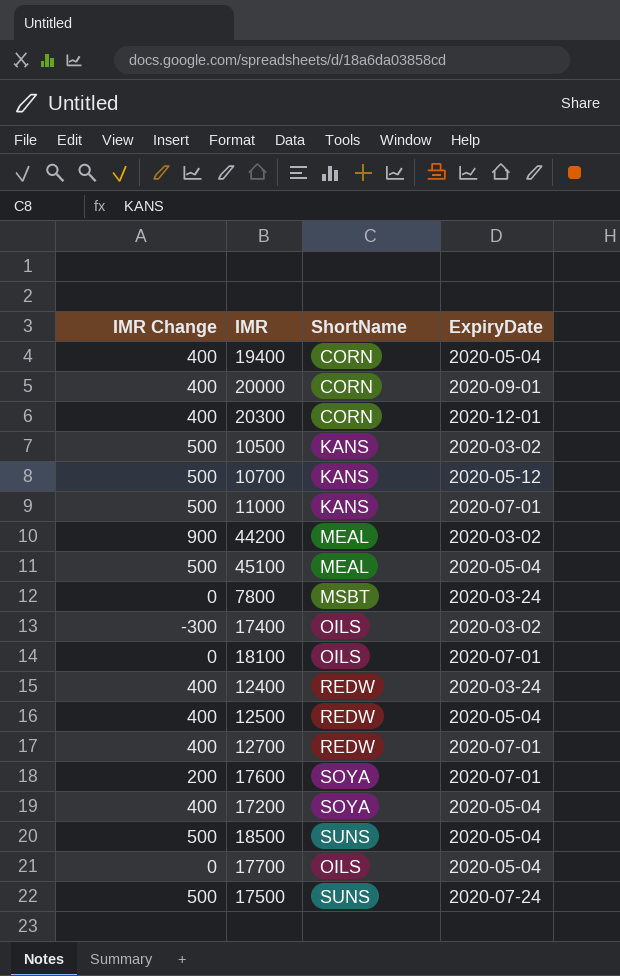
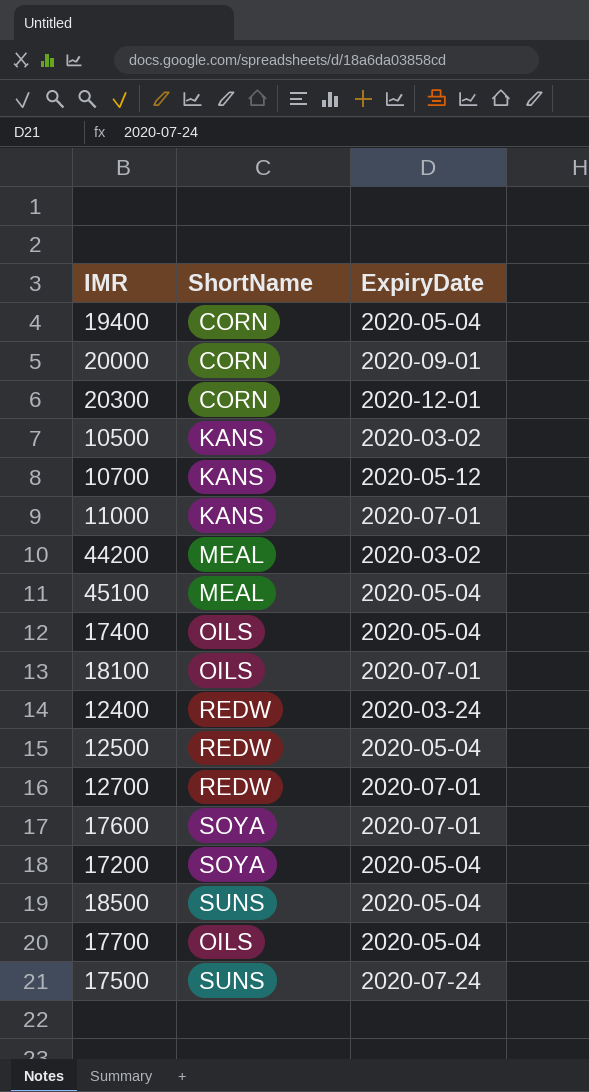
column IMR Change | position: 1 -> none
row 7800: 0 | MSBT | 2020-03-24 -> none
17400 | ExpiryDate: 2020-03-02 -> 2020-05-04

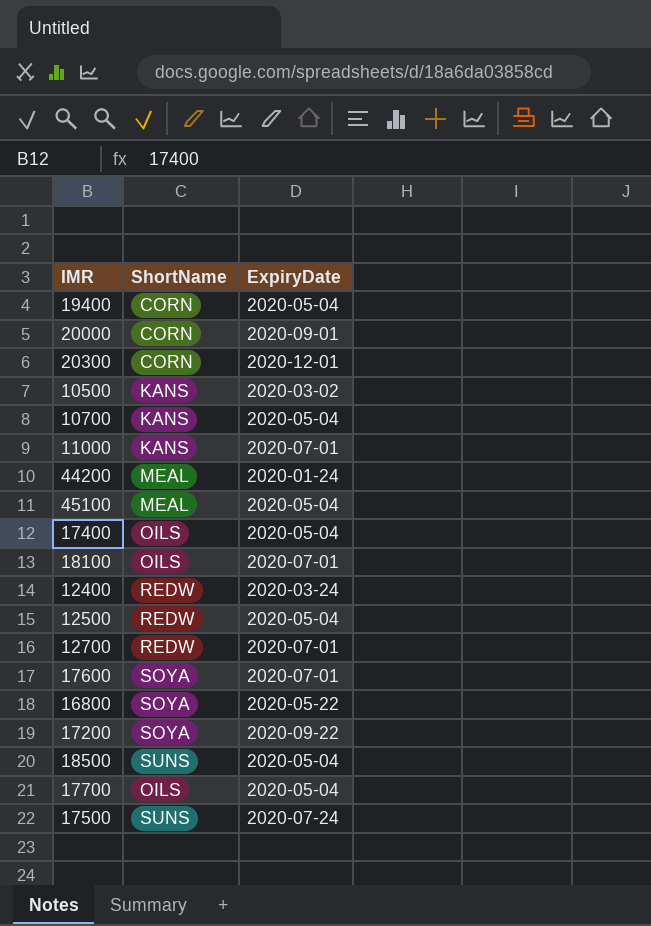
10700 | ExpiryDate: 2020-05-12 -> 2020-05-04
44200 | ExpiryDate: 2020-03-02 -> 2020-01-24
row 16800: none -> SOYA | 2020-05-22
17200 | ExpiryDate: 2020-05-04 -> 2020-09-22

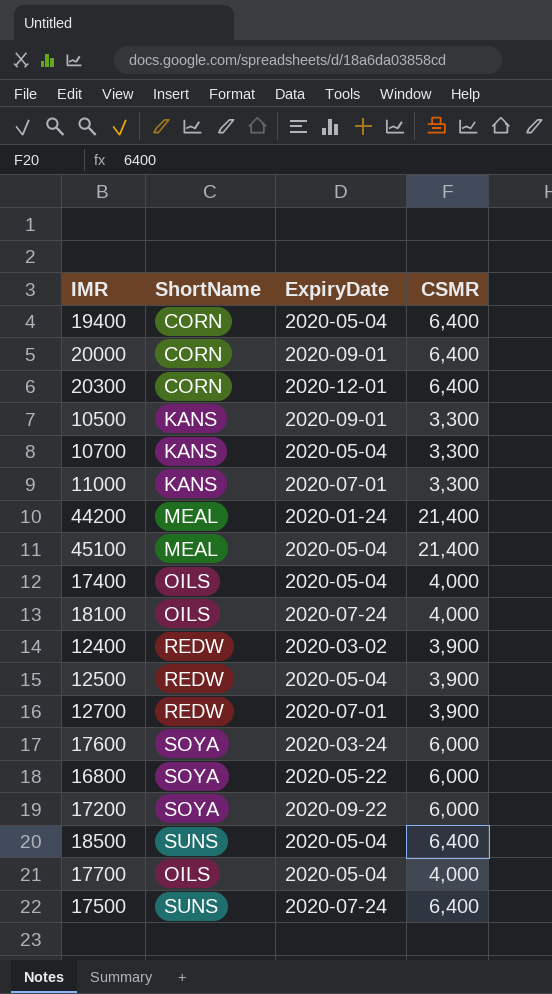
column CSMR | position: none -> 4
10500 | ExpiryDate: 2020-03-02 -> 2020-09-01
18100 | ExpiryDate: 2020-07-01 -> 2020-07-24
12400 | ExpiryDate: 2020-03-24 -> 2020-03-02
17600 | ExpiryDate: 2020-07-01 -> 2020-03-24

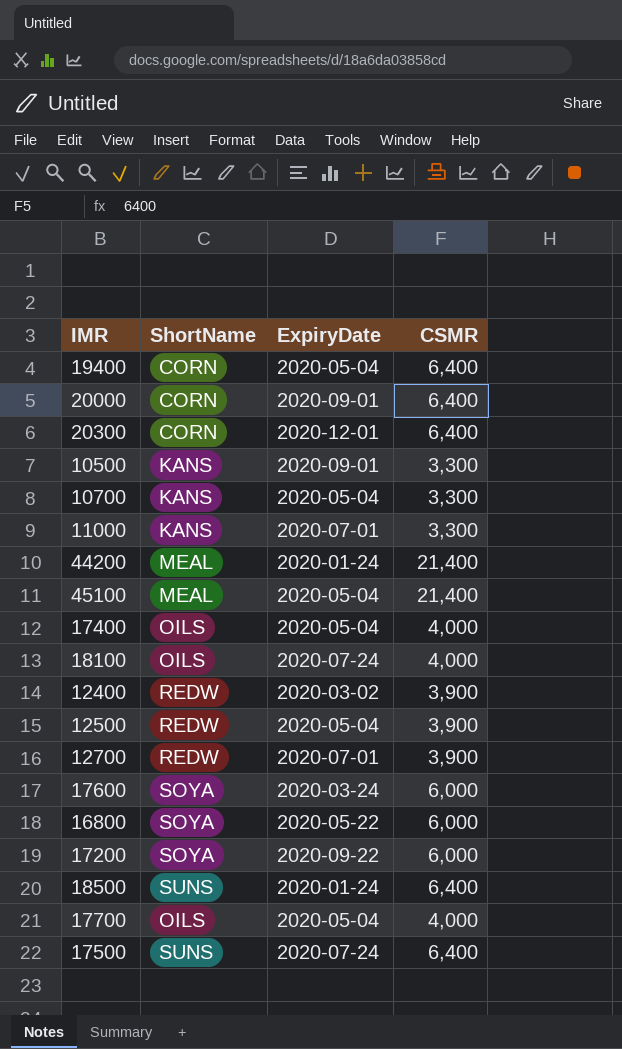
18500 | ExpiryDate: 2020-05-04 -> 2020-01-24

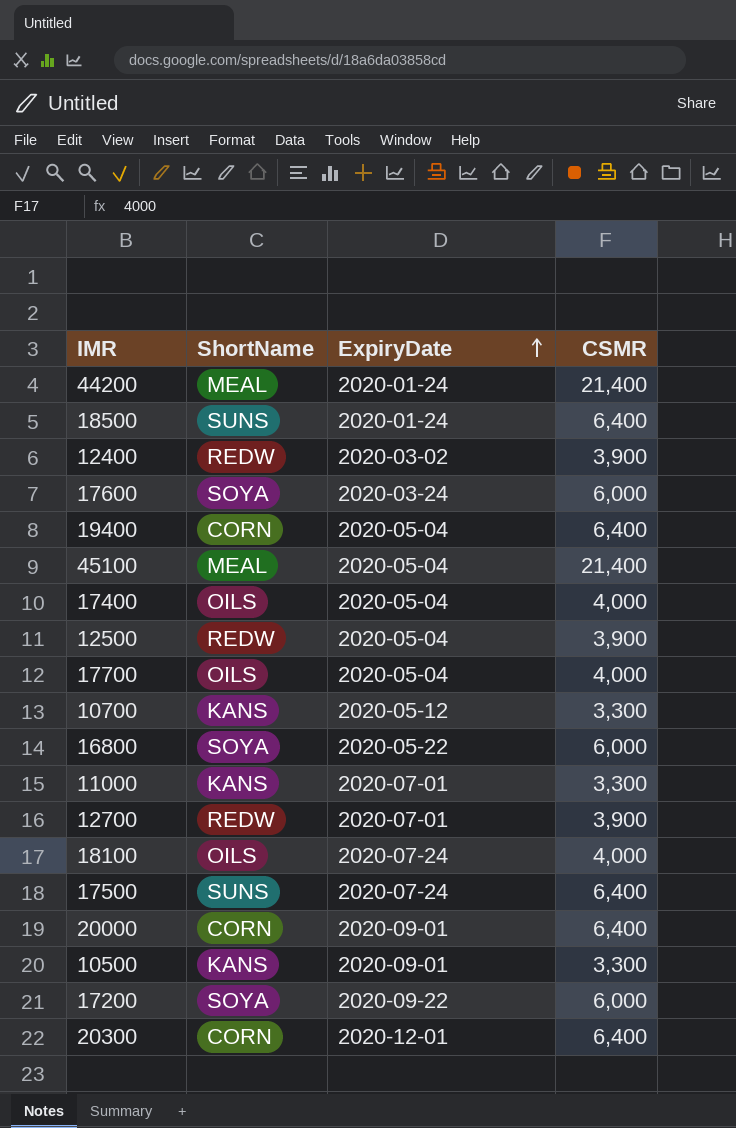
row order: none -> ExpiryDate ascending
10700 | ExpiryDate: 2020-05-04 -> 2020-05-12

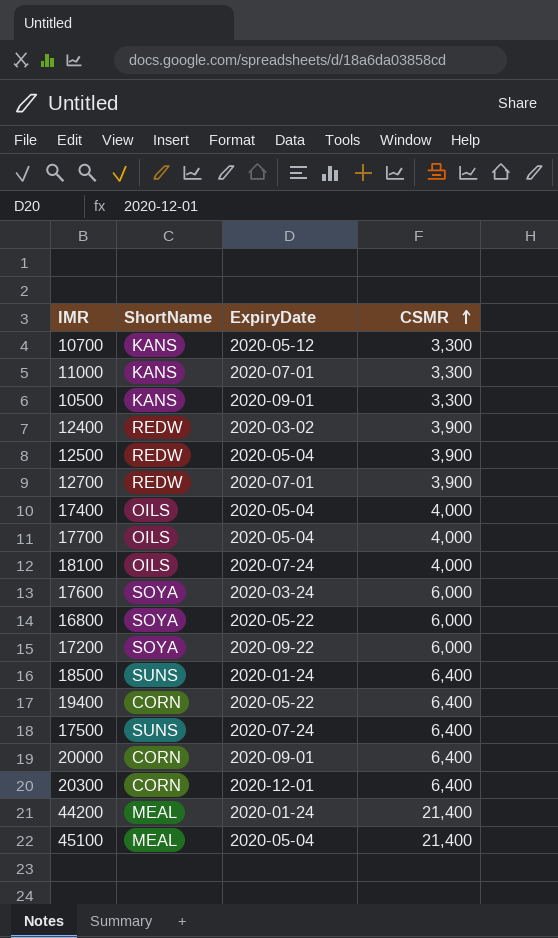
row order: ExpiryDate ascending -> CSMR ascending
19400 | ExpiryDate: 2020-05-04 -> 2020-05-22

